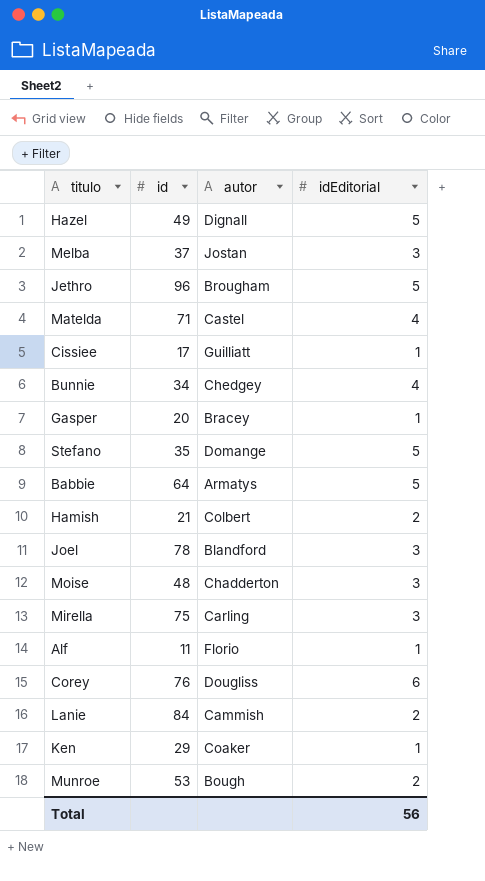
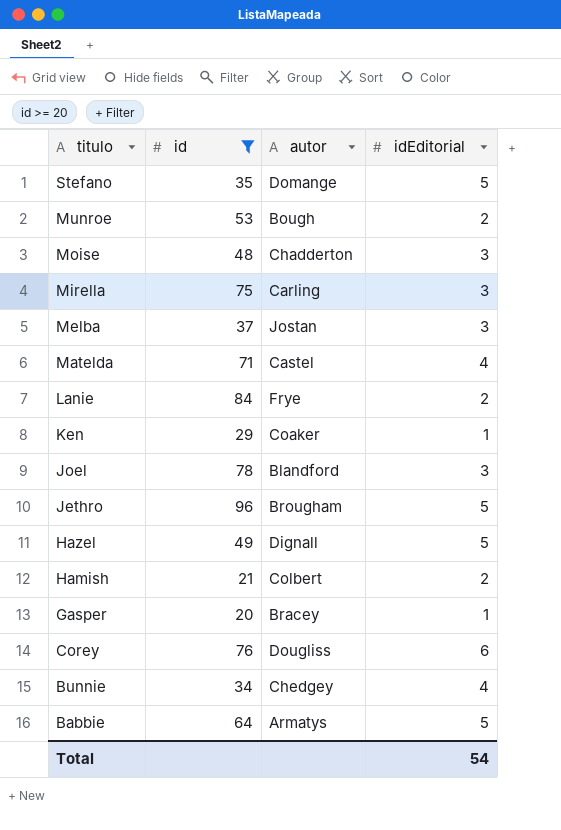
filter: none -> id >= 20
row order: none -> titulo descending
Lanie | autor: Cammish -> Frye
Total | idEditorial: 56 -> 54

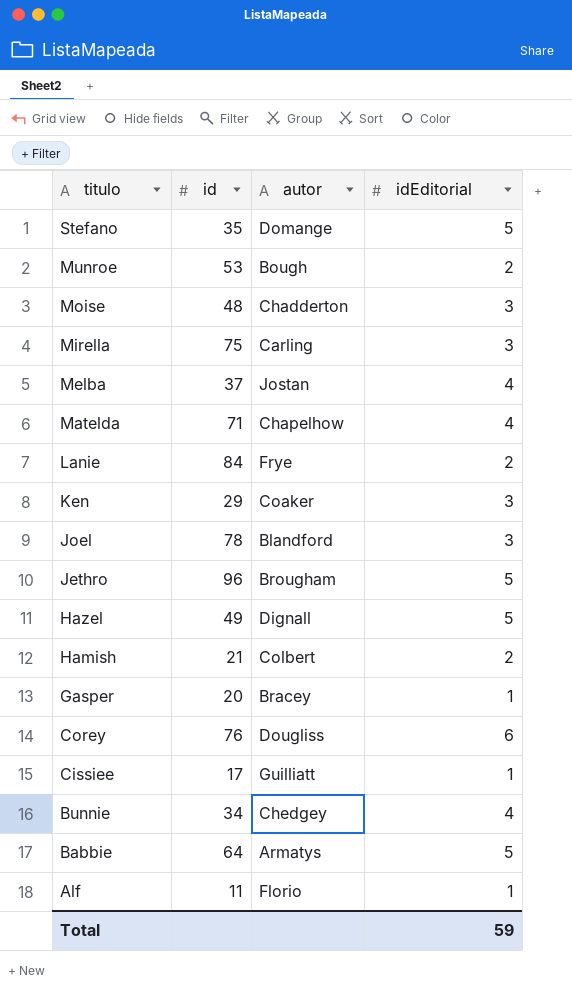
filter: id >= 20 -> none
Melba | idEditorial: 3 -> 4
Matelda | autor: Castel -> Chapelhow
Ken | idEditorial: 1 -> 3
Total | idEditorial: 54 -> 59

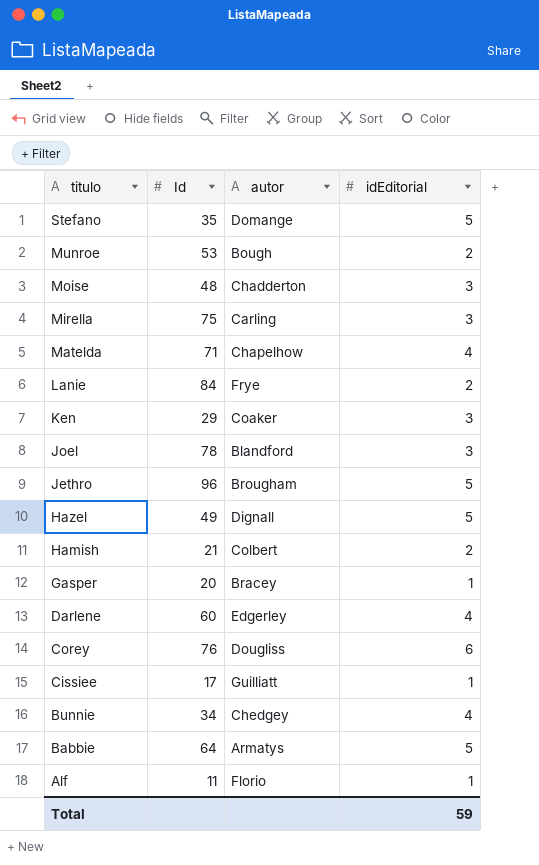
column name: id -> Id
row Melba: 37 | Jostan | 4 -> none
row Darlene: none -> 60 | Edgerley | 4

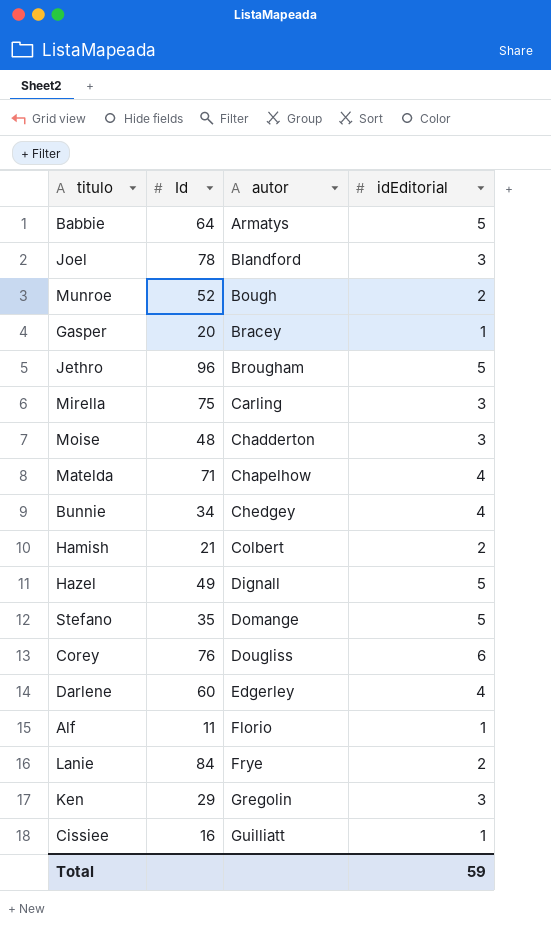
row order: titulo descending -> autor ascending
Munroe | Id: 53 -> 52
Ken | autor: Coaker -> Gregolin
Cissiee | Id: 17 -> 16

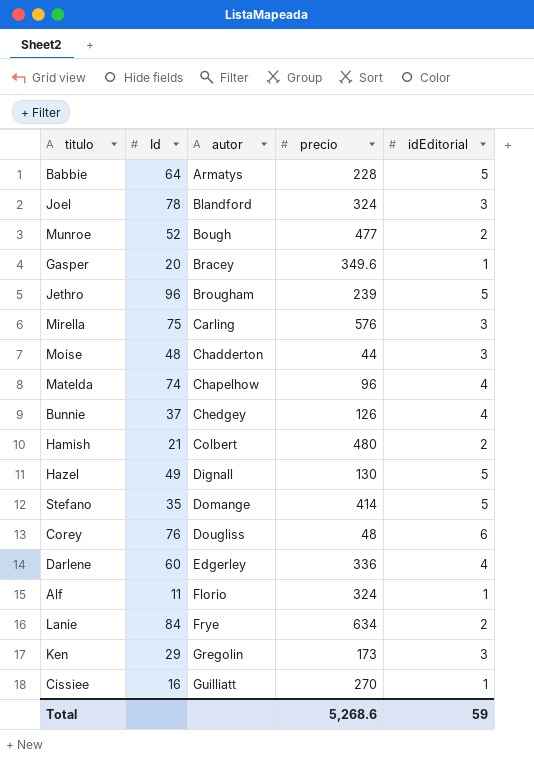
column precio | position: none -> 4
Matelda | Id: 71 -> 74
Bunnie | Id: 34 -> 37

